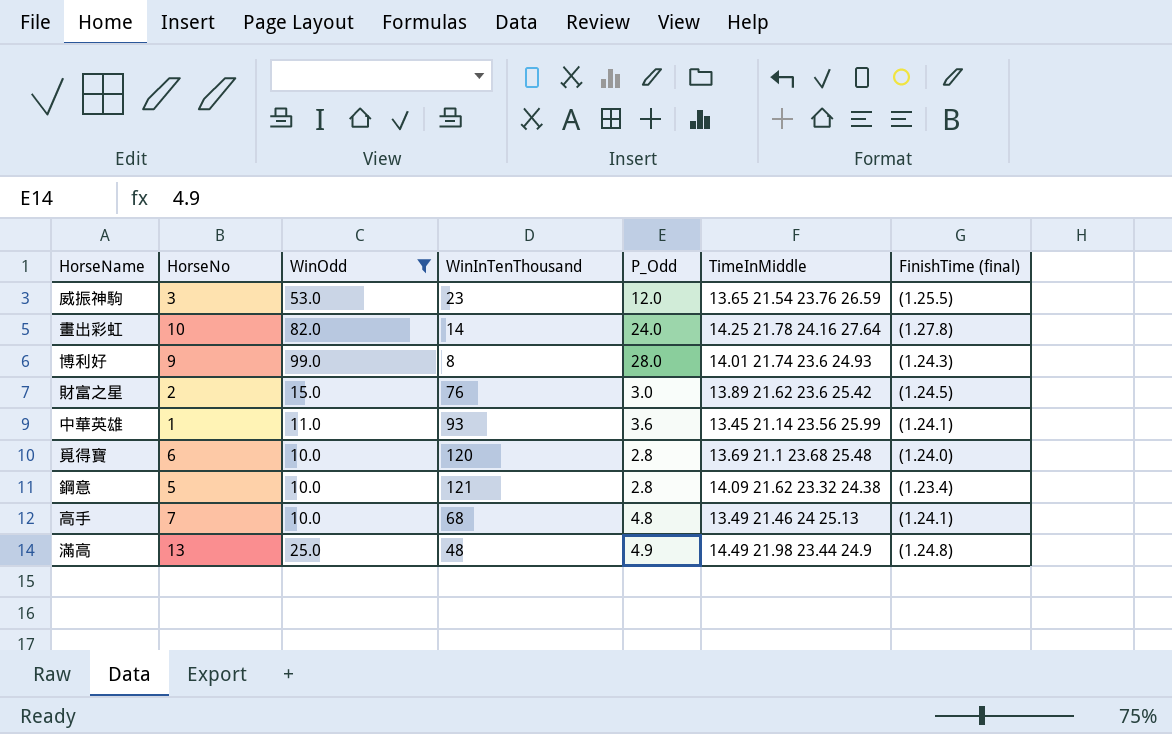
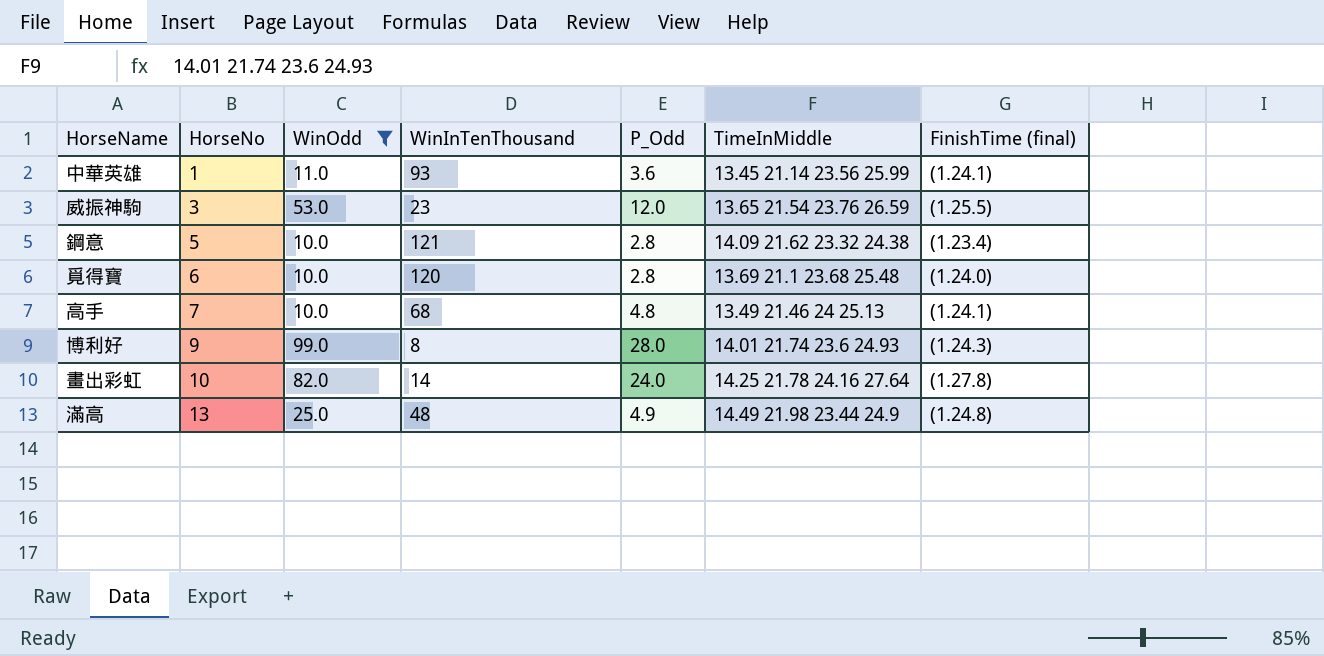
row order: none -> HorseNo ascending
row 財富之星: 2 | 15.0 | 76 | 3.0 | 13.89 21.62 23.6 25.42 | (1.24.5) -> none

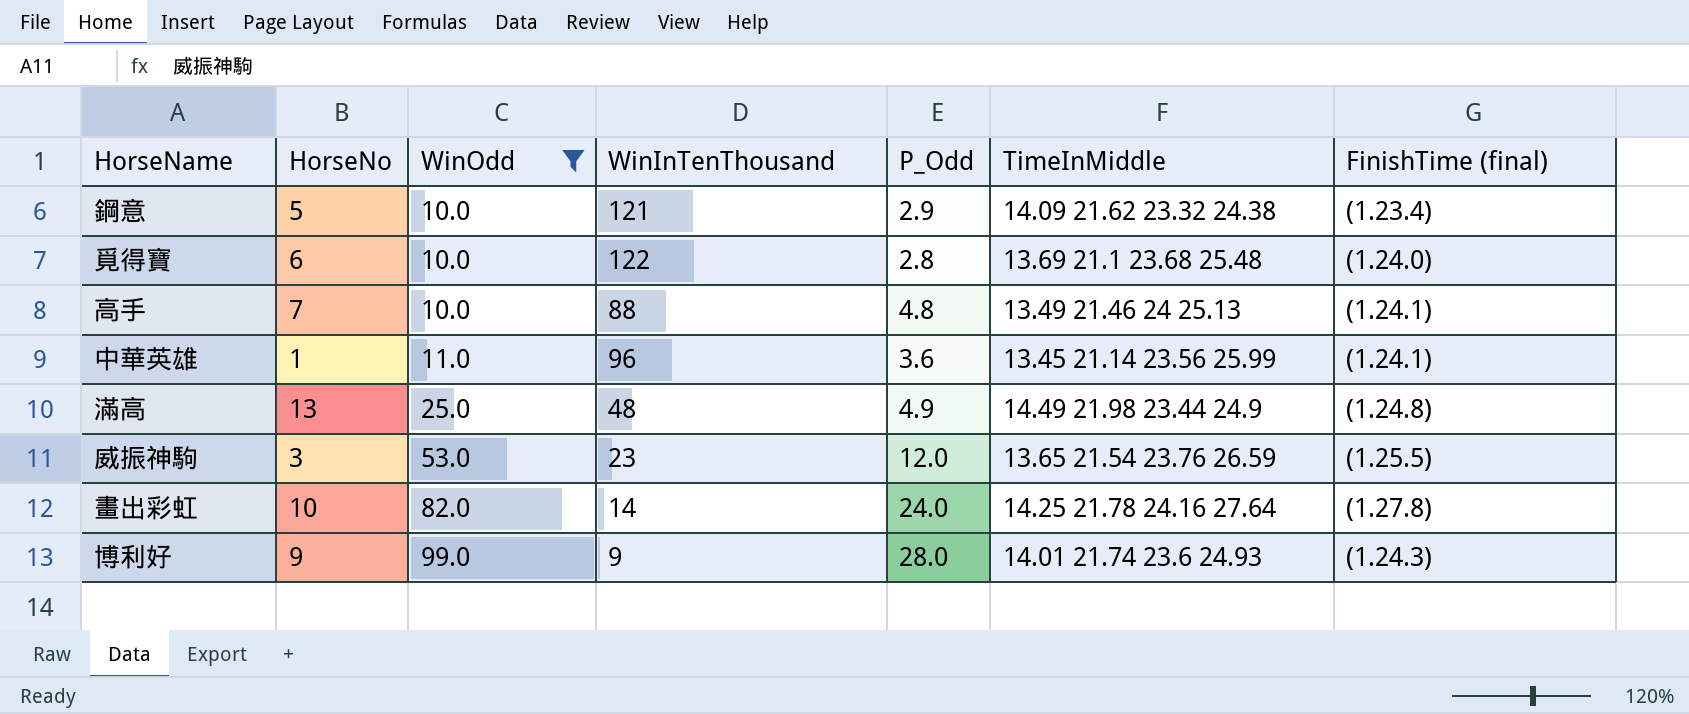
row order: HorseNo ascending -> WinOdd ascending
鋼意 | P_Odd: 2.8 -> 2.9
覓得寶 | WinInTenThousand: 120 -> 122
高手 | WinInTenThousand: 68 -> 88
中華英雄 | WinInTenThousand: 93 -> 96
博利好 | WinInTenThousand: 8 -> 9

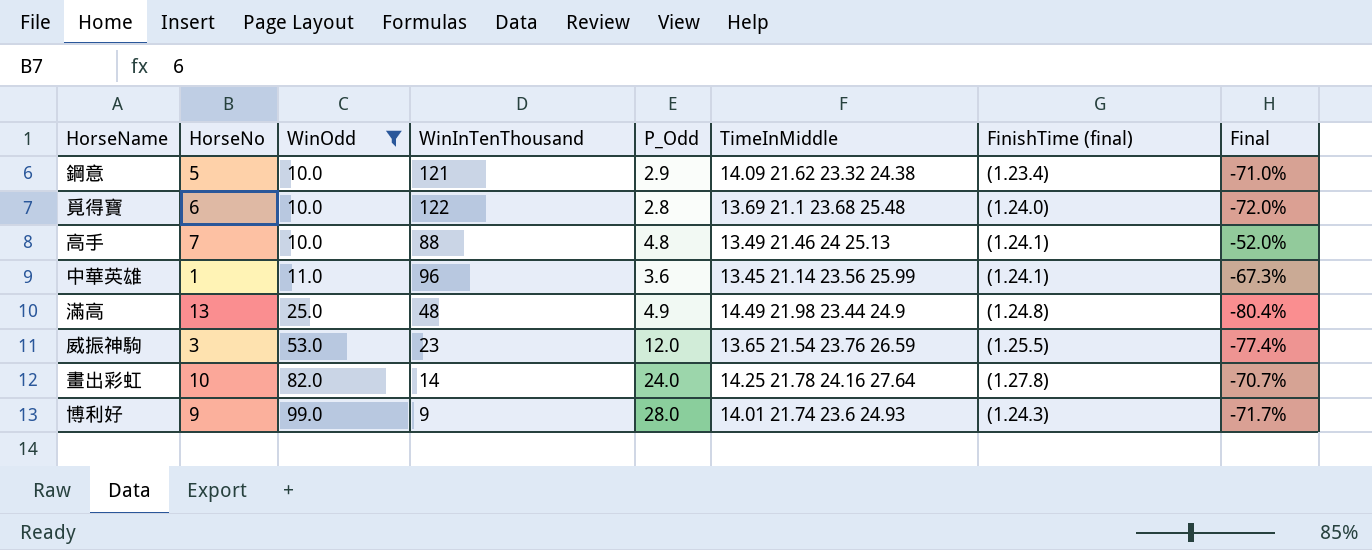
column Final | formula: none -> ([P_Odd] - [WinOdd]) / [WinOdd]

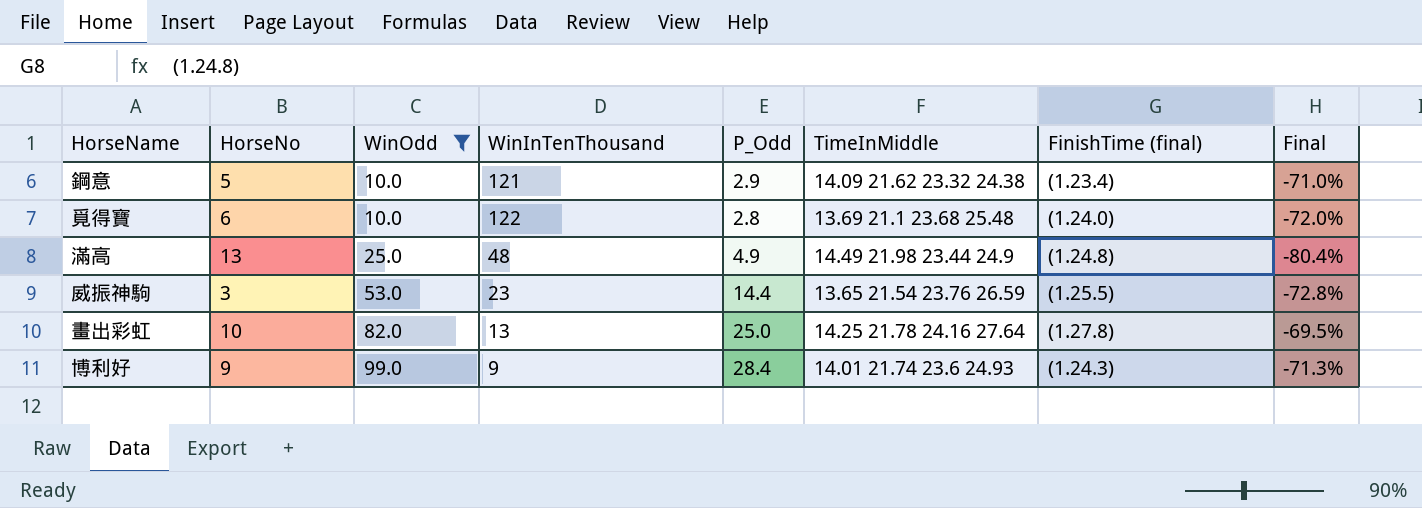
row 高手: 7 | 10.0 | 88 | 4.8 | 13.49 21.46 24 25.13 | (1.24.1) | -52.0% -> none
row 中華英雄: 1 | 11.0 | 96 | 3.6 | 13.45 21.14 23.56 25.99 | (1.24.1) | -67.3% -> none
威振神駒 | P_Odd: 12.0 -> 14.4
威振神駒 | Final: -77.4% -> -72.8%
畫出彩虹 | WinInTenThousand: 14 -> 13
畫出彩虹 | P_Odd: 24.0 -> 25.0
畫出彩虹 | Final: -70.7% -> -69.5%
博利好 | P_Odd: 28.0 -> 28.4
博利好 | Final: -71.7% -> -71.3%

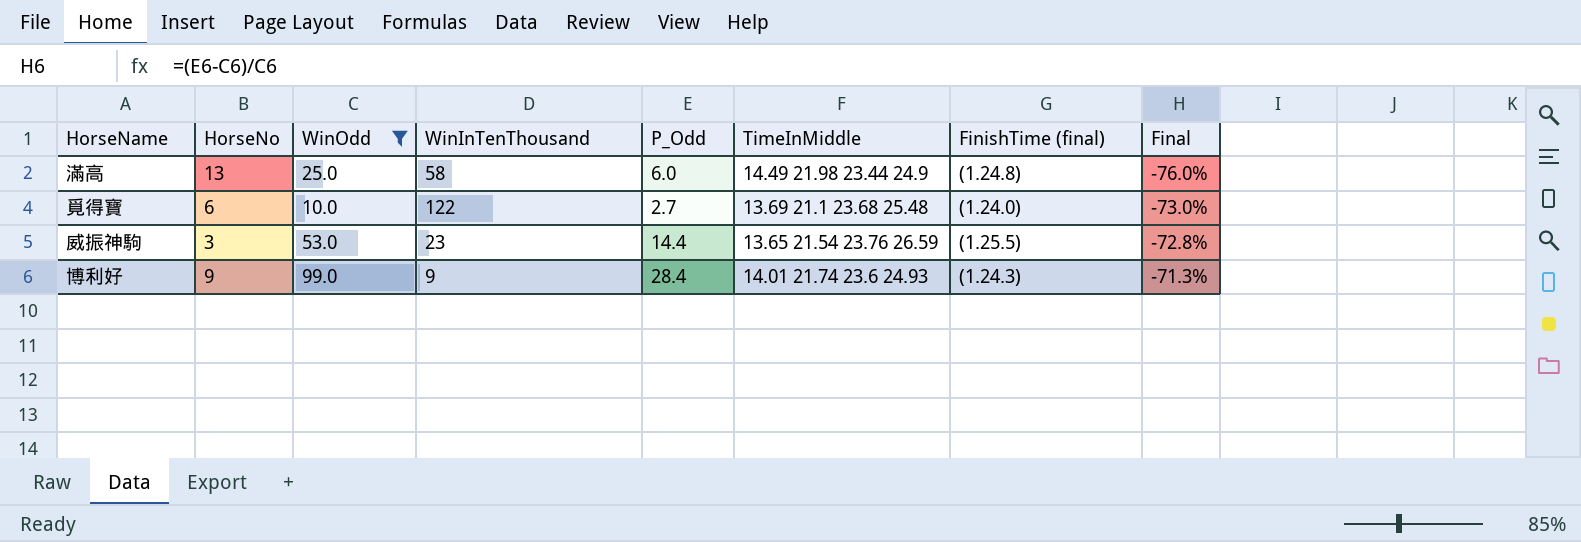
row order: WinOdd ascending -> Final ascending
row 鋼意: 5 | 10.0 | 121 | 2.9 | 14.09 21.62 23.32 24.38 | (1.23.4) | -71.0% -> none
row 畫出彩虹: 10 | 82.0 | 13 | 25.0 | 14.25 21.78 24.16 27.64 | (1.27.8) | -69.5% -> none
滿高 | WinInTenThousand: 48 -> 58
滿高 | P_Odd: 4.9 -> 6.0
滿高 | Final: -80.4% -> -76.0%
覓得寶 | P_Odd: 2.8 -> 2.7
覓得寶 | Final: -72.0% -> -73.0%

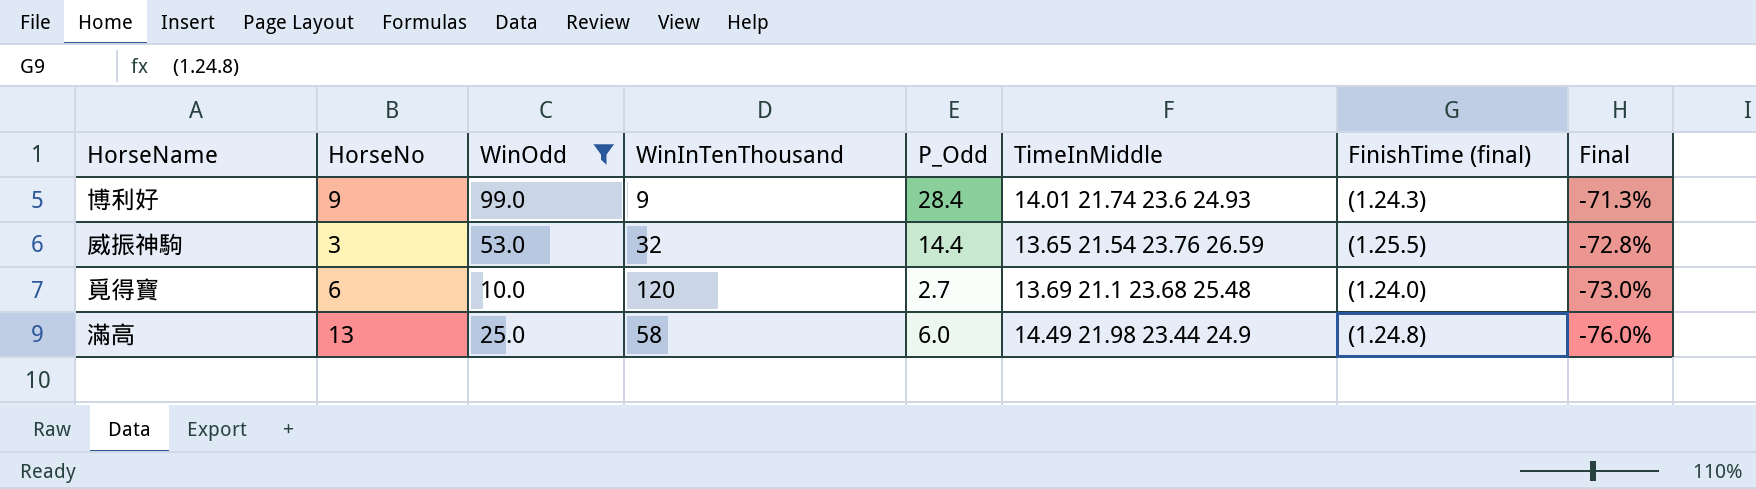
row order: Final ascending -> Final descending
威振神駒 | WinInTenThousand: 23 -> 32
覓得寶 | WinInTenThousand: 122 -> 120

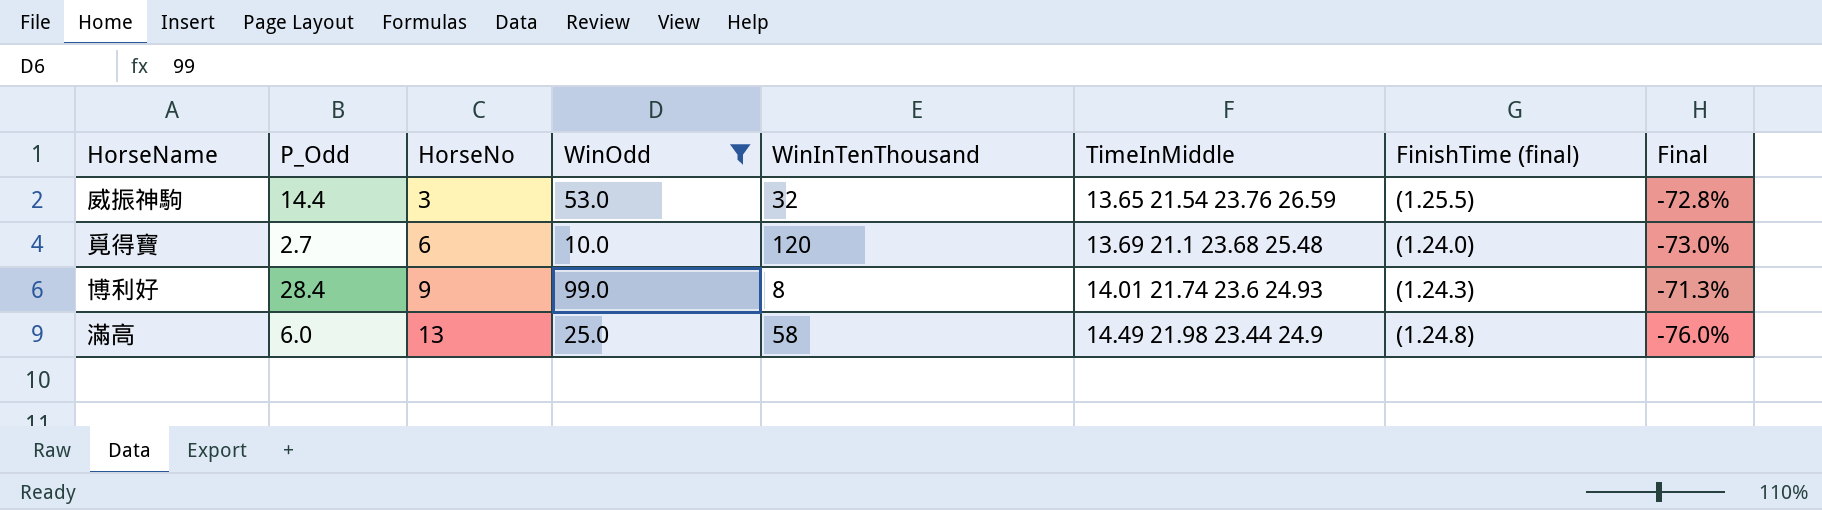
row order: Final descending -> HorseNo ascending
column P_Odd | position: 5 -> 2
博利好 | WinInTenThousand: 9 -> 8

